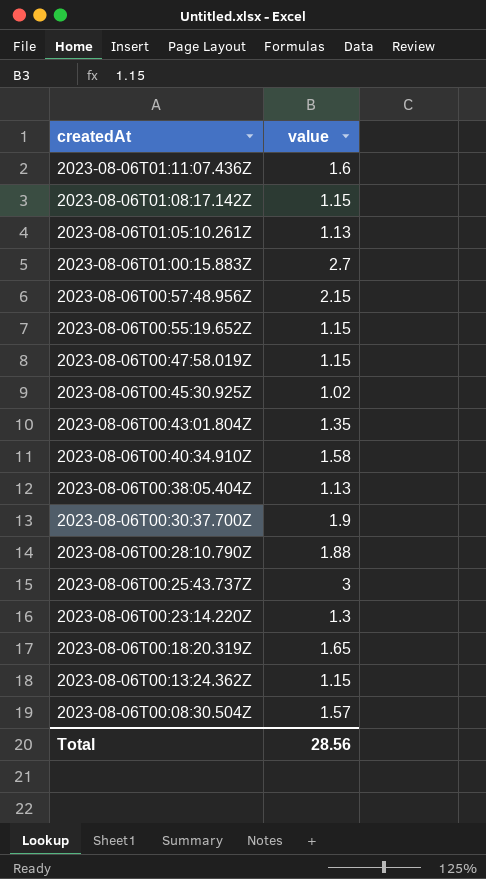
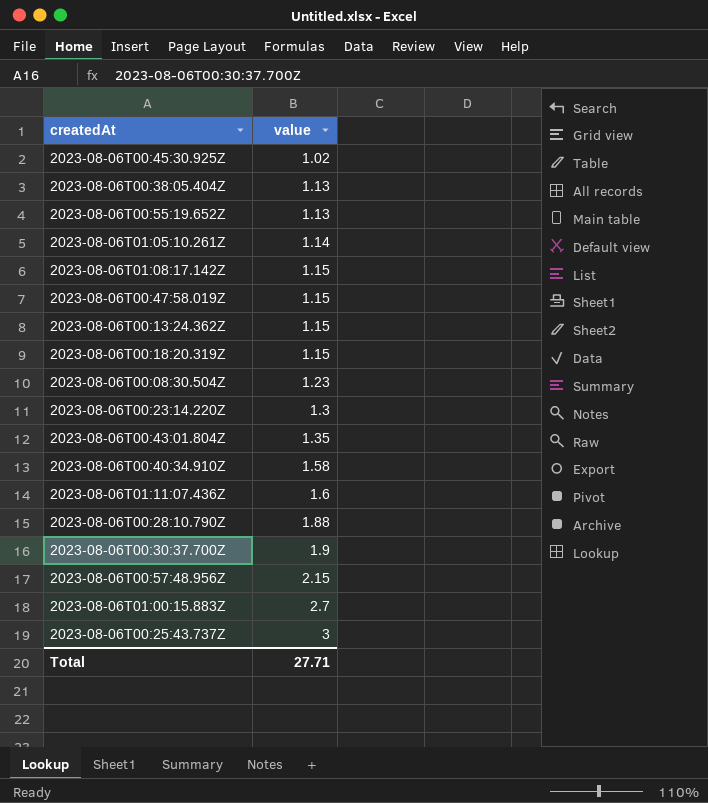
row order: createdAt descending -> value ascending
2023-08-06T00:55:19.652Z | value: 1.15 -> 1.13
2023-08-06T01:05:10.261Z | value: 1.13 -> 1.14
2023-08-06T00:18:20.319Z | value: 1.65 -> 1.15
2023-08-06T00:08:30.504Z | value: 1.57 -> 1.23
Total | value: 28.56 -> 27.71

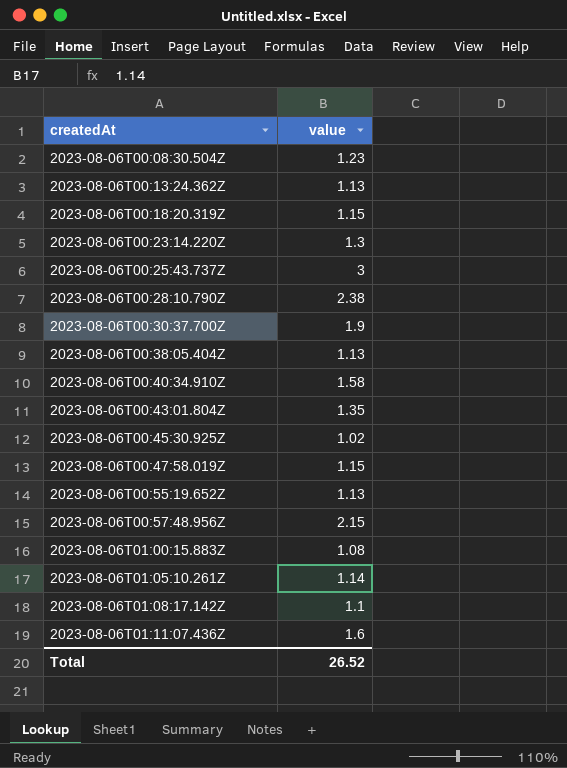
row order: value ascending -> createdAt ascending
2023-08-06T00:13:24.362Z | value: 1.15 -> 1.13
2023-08-06T00:28:10.790Z | value: 1.88 -> 2.38
2023-08-06T01:00:15.883Z | value: 2.7 -> 1.08
2023-08-06T01:08:17.142Z | value: 1.15 -> 1.1
Total | value: 27.71 -> 26.52

